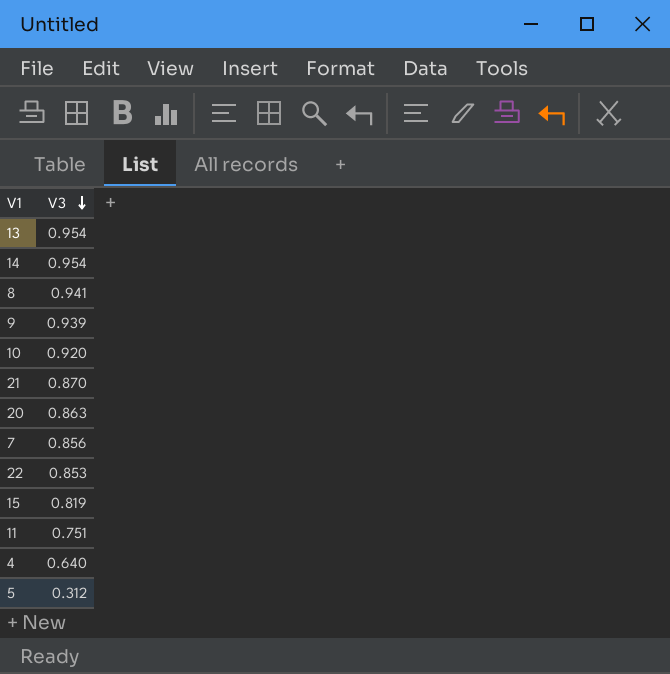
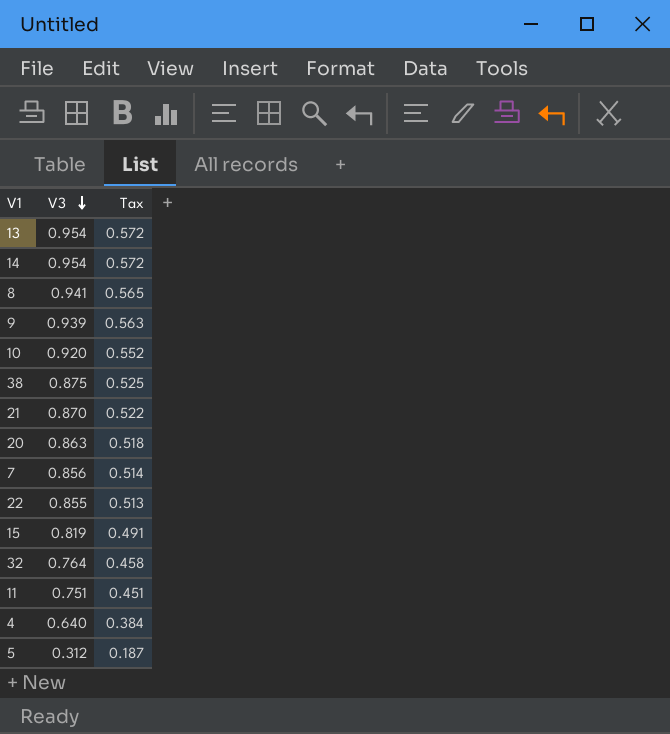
column Tax | formula: none -> [V3] * 0.6
row 38: none -> 0.875 | 0.525
22 | V3: 0.853 -> 0.855
row 32: none -> 0.764 | 0.458

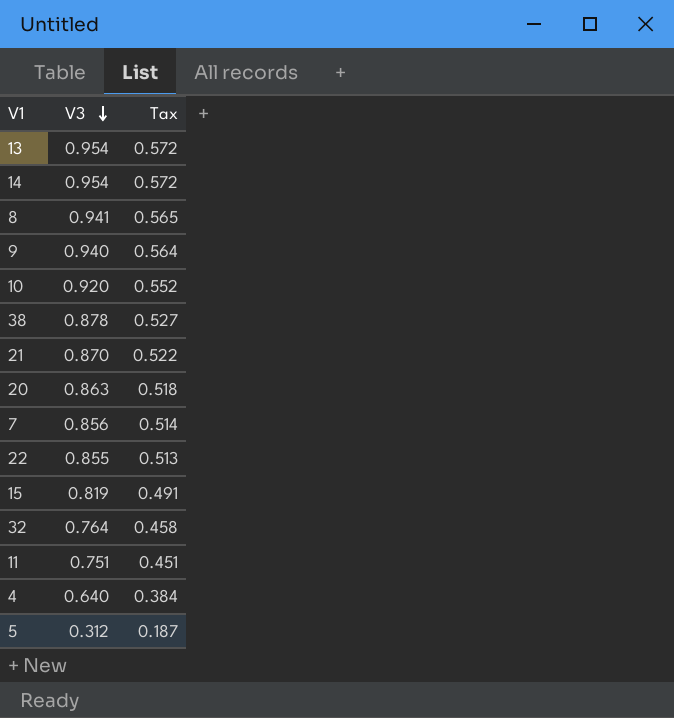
9 | V3: 0.939 -> 0.940
9 | Tax: 0.563 -> 0.564
38 | V3: 0.875 -> 0.878
38 | Tax: 0.525 -> 0.527

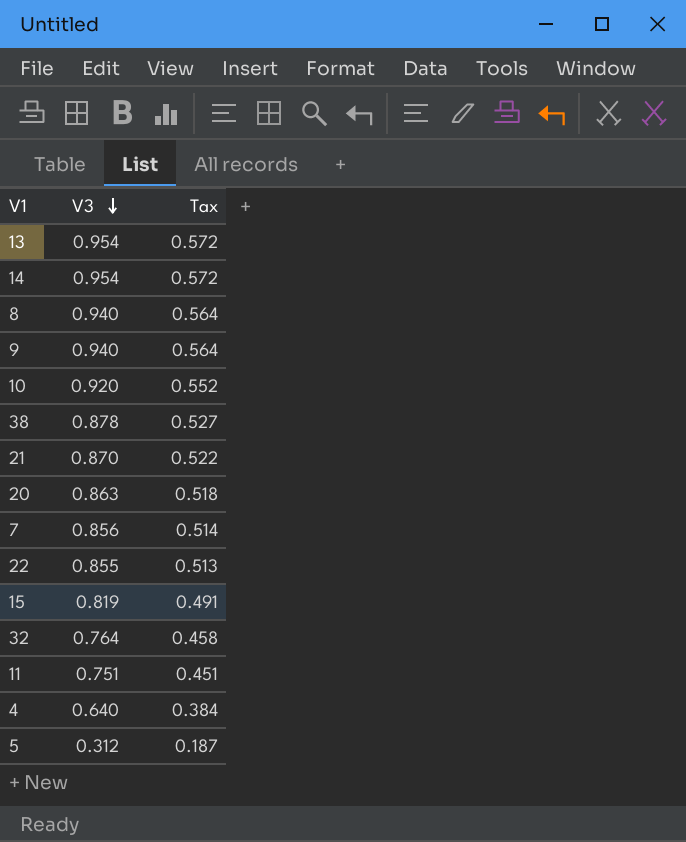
8 | V3: 0.941 -> 0.940
8 | Tax: 0.565 -> 0.564

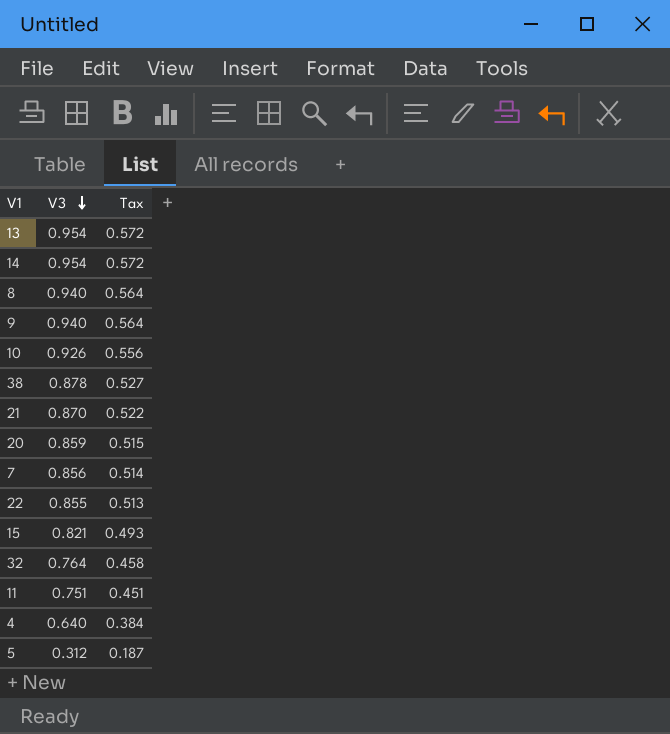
10 | V3: 0.920 -> 0.926
10 | Tax: 0.552 -> 0.556
20 | V3: 0.863 -> 0.859
20 | Tax: 0.518 -> 0.515
15 | V3: 0.819 -> 0.821
15 | Tax: 0.491 -> 0.493

